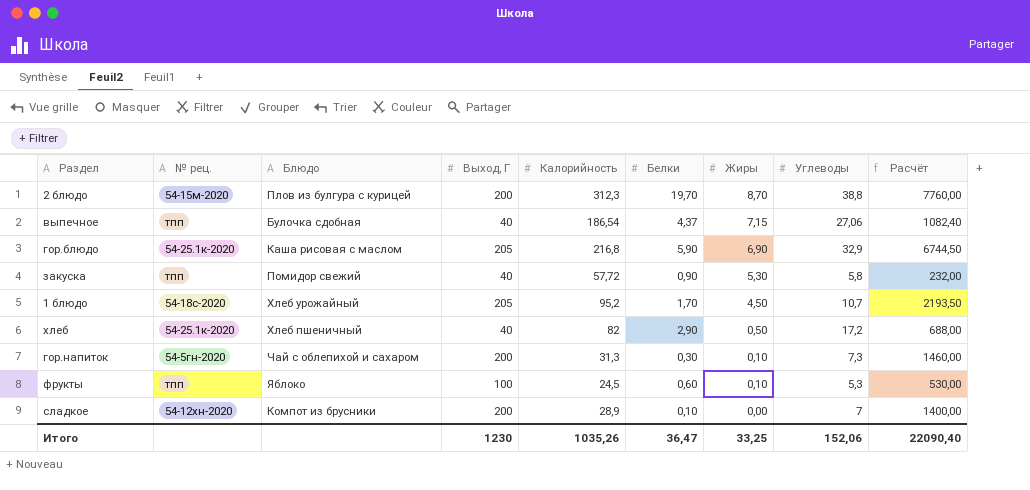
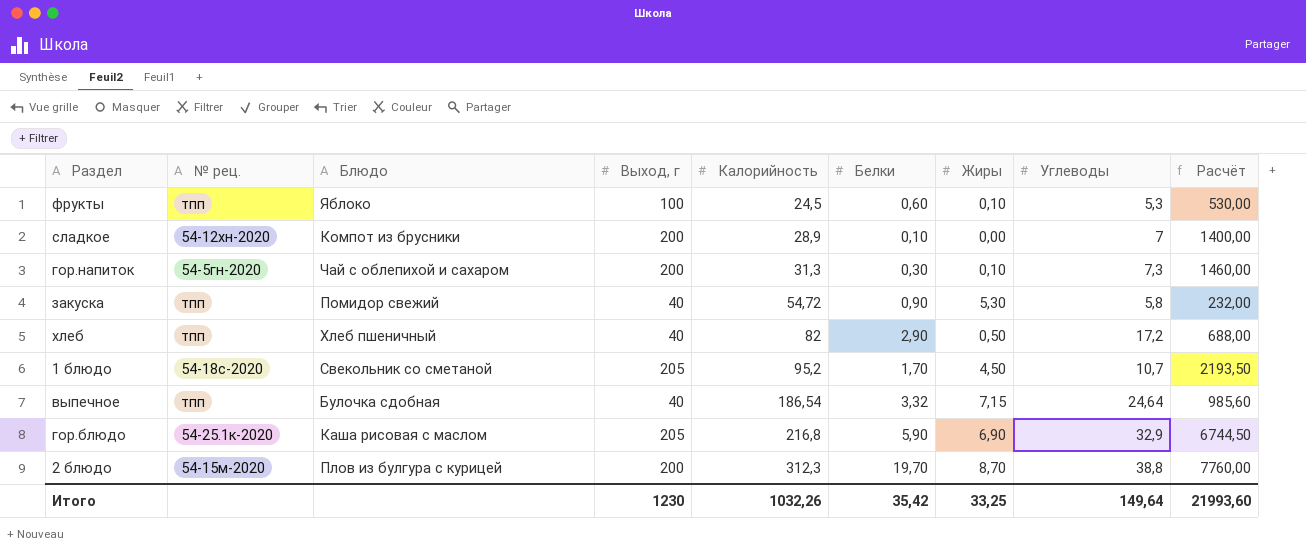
row order: Жиры descending -> Калорийность ascending
column name: Выход, Г -> Выход, г
закуска | Калорийность: 57,72 -> 54,72
хлеб | № рец.: 54-25.1к-2020 -> тпп
1 блюдо | Блюдо: Хлеб урожайный -> Свекольник со сметаной
выпечное | Белки: 4,37 -> 3,32
выпечное | Углеводы: 27,06 -> 24,64
выпечное | Расчёт: 1082,40 -> 985,60
Итого | Калорийность: 1035,26 -> 1032,26
Итого | Белки: 36,47 -> 35,42
Итого | Углеводы: 152,06 -> 149,64
Итого | Расчёт: 22090,40 -> 21993,60

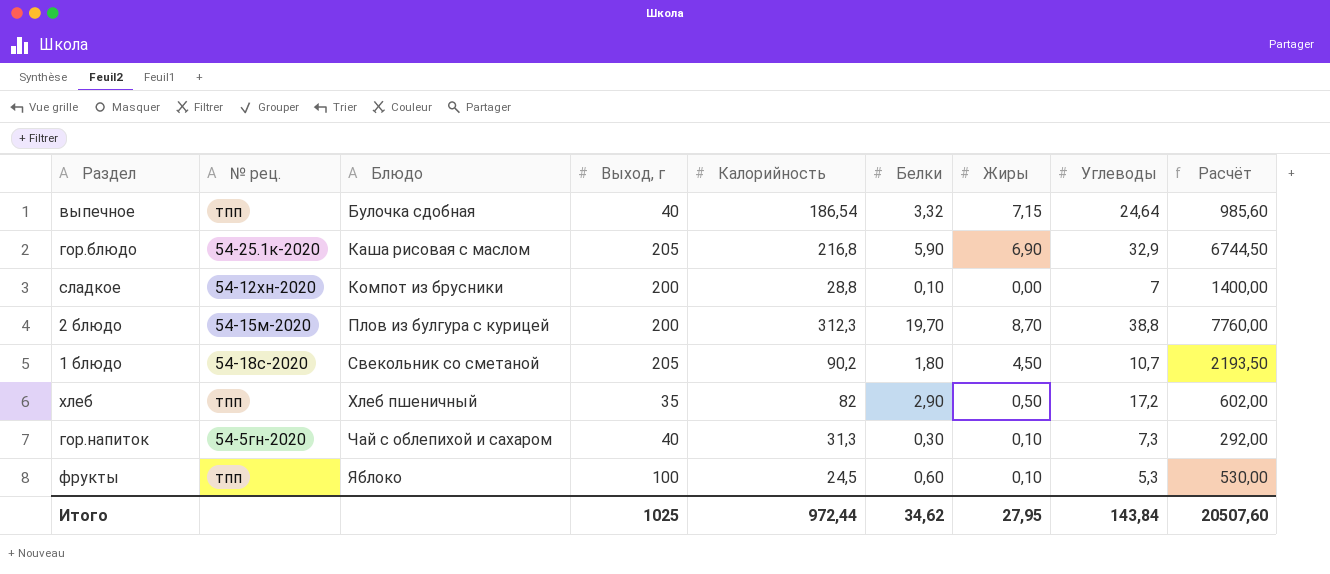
row order: Калорийность ascending -> Блюдо ascending
row закуска: тпп | Помидор свежий | 40 | 54,72 | 0,90 | 5,30 | 5,8 | 232,00 -> none
сладкое | Калорийность: 28,9 -> 28,8
1 блюдо | Калорийность: 95,2 -> 90,2
1 блюдо | Белки: 1,70 -> 1,80
хлеб | Выход, г: 40 -> 35
хлеб | Расчёт: 688,00 -> 602,00
гор.напиток | Выход, г: 200 -> 40
гор.напиток | Расчёт: 1460,00 -> 292,00
Итого | Выход, г: 1230 -> 1025
Итого | Калорийность: 1032,26 -> 972,44
Итого | Белки: 35,42 -> 34,62
Итого | Жиры: 33,25 -> 27,95
Итого | Углеводы: 149,64 -> 143,84
Итого | Расчёт: 21993,60 -> 20507,60

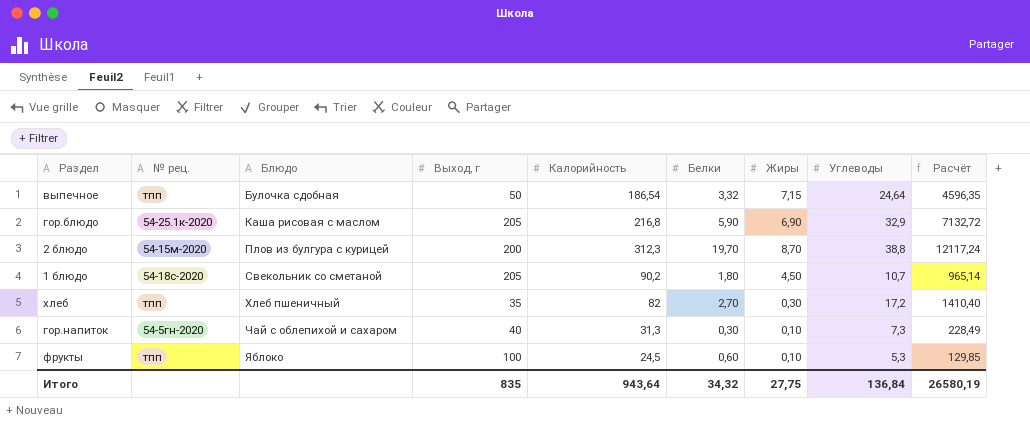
column Расчёт | formula: [Выход, г] * [Углеводы] -> [Калорийность] * [Углеводы]
row сладкое: 54-12хн-2020 | Компот из брусники | 200 | 28,8 | 0,10 | 0,00 | 7 | 1400,00 -> none
выпечное | Выход, г: 40 -> 50
хлеб | Белки: 2,90 -> 2,70
хлеб | Жиры: 0,50 -> 0,30
Итого | Выход, г: 1025 -> 835
Итого | Калорийность: 972,44 -> 943,64
Итого | Белки: 34,62 -> 34,32
Итого | Жиры: 27,95 -> 27,75
Итого | Углеводы: 143,84 -> 136,84
Итого | Расчёт: 20507,60 -> 26580,19

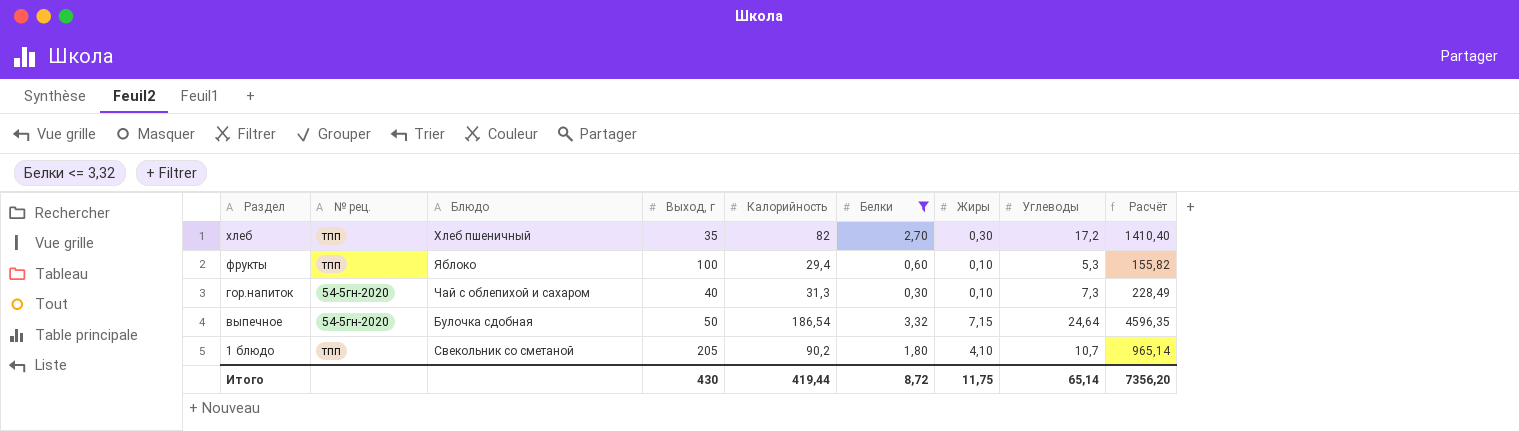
filter: none -> Белки <= 3,32
row order: Блюдо ascending -> Раздел descending
фрукты | Калорийность: 24,5 -> 29,4
фрукты | Расчёт: 129,85 -> 155,82
выпечное | № рец.: тпп -> 54-5гн-2020
1 блюдо | № рец.: 54-18с-2020 -> тпп
1 блюдо | Жиры: 4,50 -> 4,10
Итого | Выход, г: 835 -> 430
Итого | Калорийность: 943,64 -> 419,44
Итого | Белки: 34,32 -> 8,72
Итого | Жиры: 27,75 -> 11,75
Итого | Углеводы: 136,84 -> 65,14
Итого | Расчёт: 26580,19 -> 7356,20

